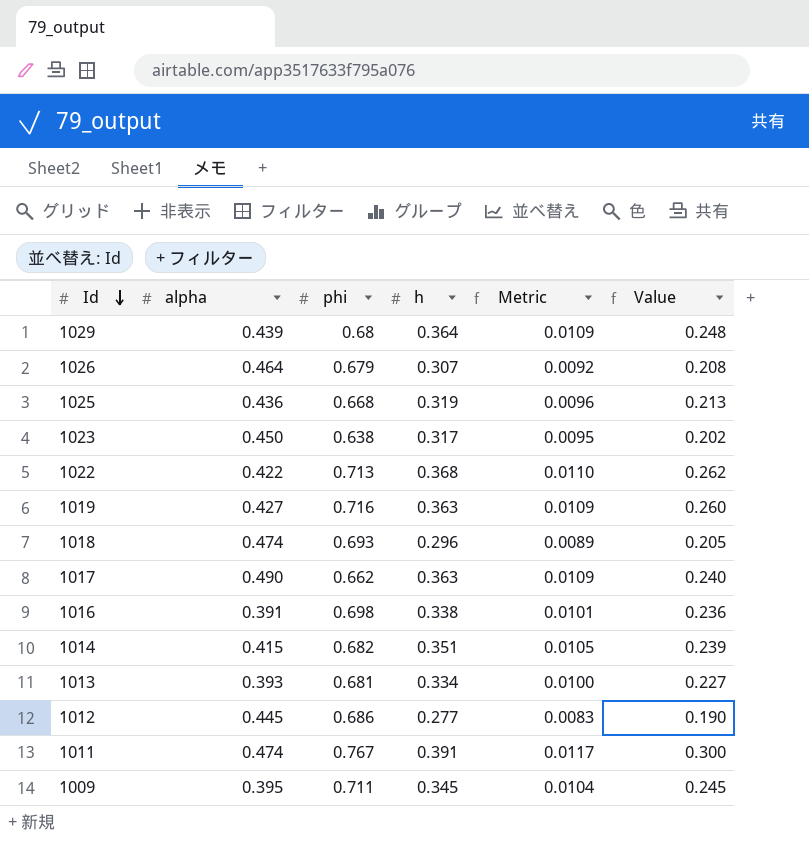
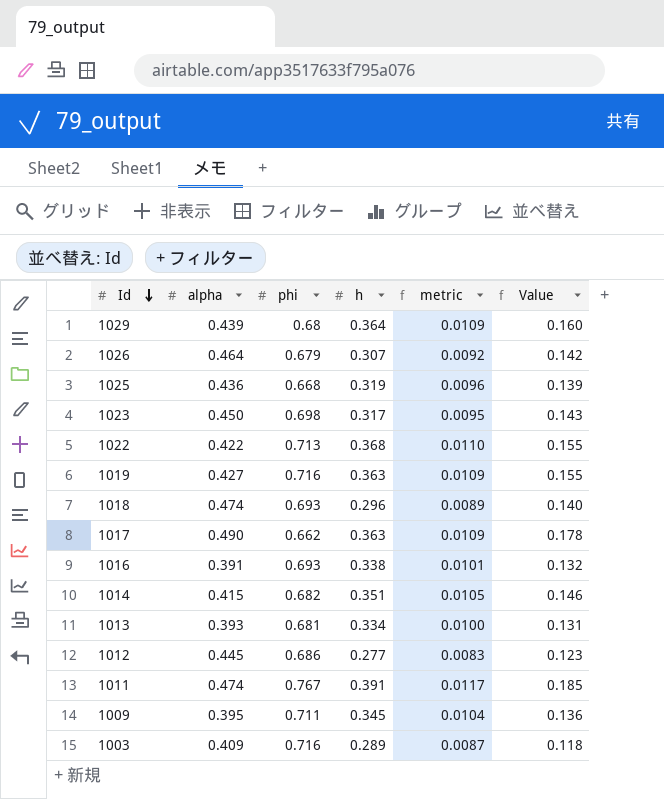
column name: Metric -> metric
column Value | formula: [phi] * [h] -> [alpha] * [h]
1023 | phi: 0.638 -> 0.698
1016 | phi: 0.698 -> 0.693
row 1003: none -> 0.409 | 0.716 | 0.289 | 0.0087 | 0.118

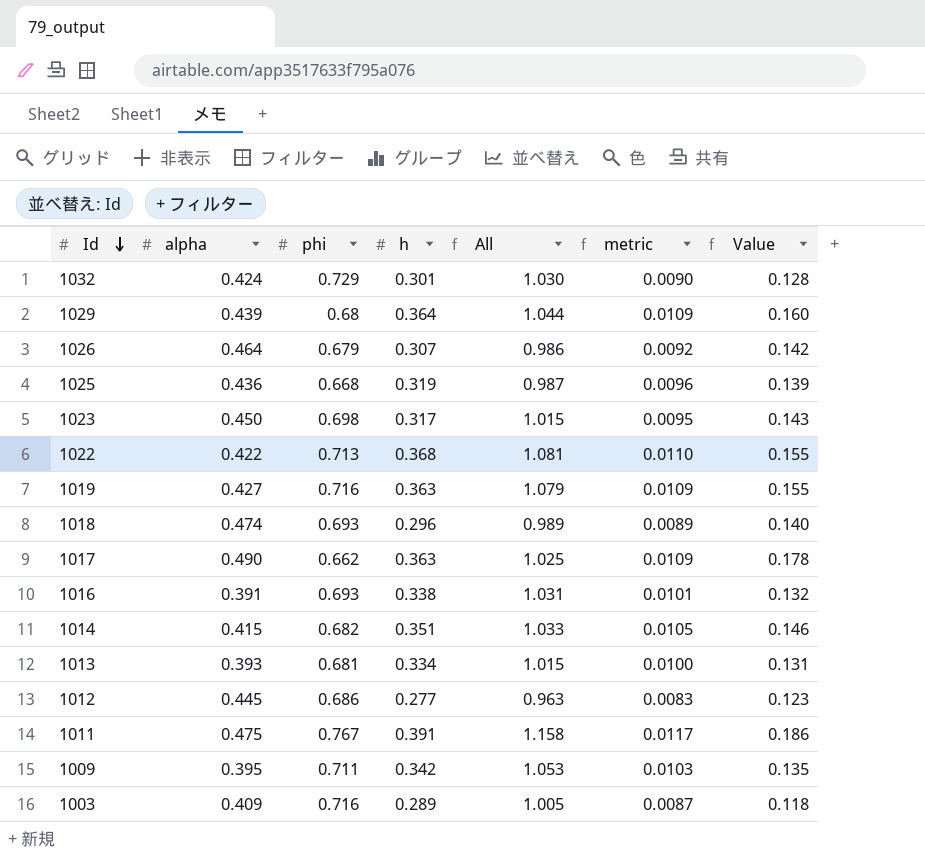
column All | formula: none -> [phi] + [h]
row 1032: none -> 0.424 | 0.729 | 0.301 | 1.030 | 0.0090 | 0.128
1011 | alpha: 0.474 -> 0.475
1011 | Value: 0.185 -> 0.186
1009 | h: 0.345 -> 0.342
1009 | metric: 0.0104 -> 0.0103
1009 | Value: 0.136 -> 0.135

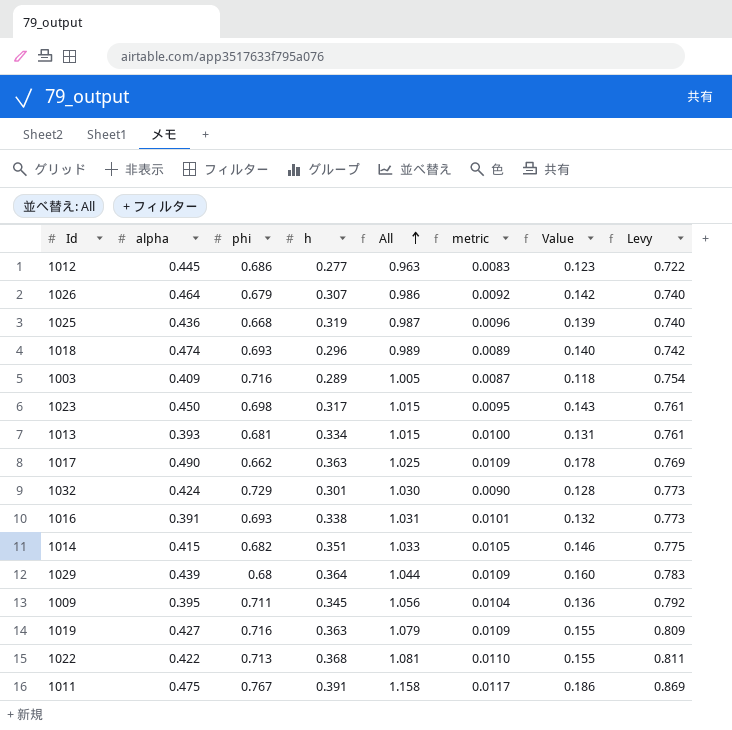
row order: Id descending -> All ascending
column Levy | formula: none -> [All] * 0.75
1009 | h: 0.342 -> 0.345
1009 | All: 1.053 -> 1.056
1009 | metric: 0.0103 -> 0.0104
1009 | Value: 0.135 -> 0.136

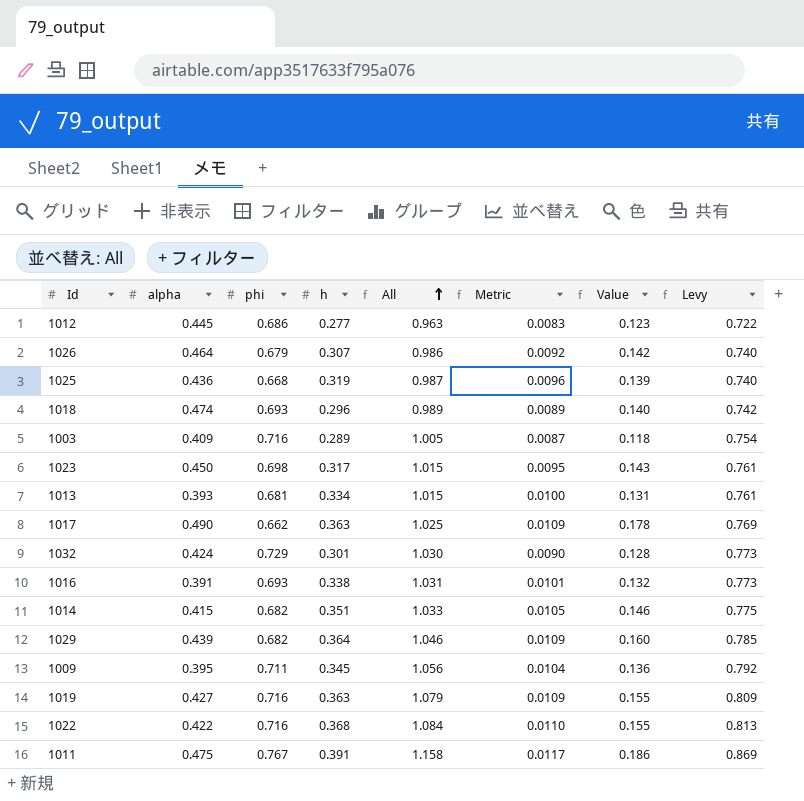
column name: metric -> Metric
1029 | phi: 0.68 -> 0.682
1029 | All: 1.044 -> 1.046
1029 | Levy: 0.783 -> 0.785
1022 | phi: 0.713 -> 0.716
1022 | All: 1.081 -> 1.084
1022 | Levy: 0.811 -> 0.813

